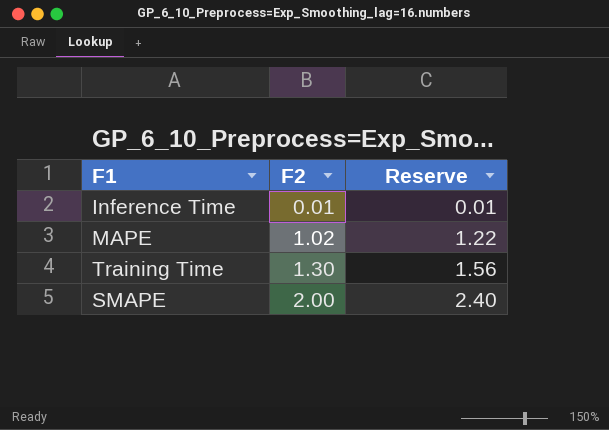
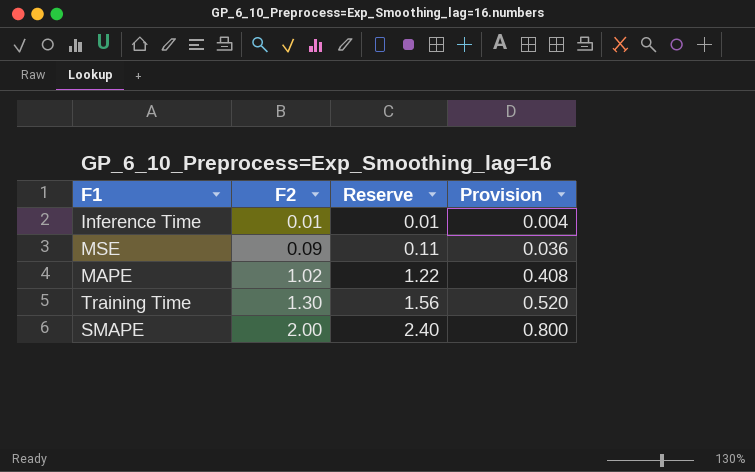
column Provision | formula: none -> [F2] * 0.4
row MSE: none -> 0.09 | 0.11 | 0.036

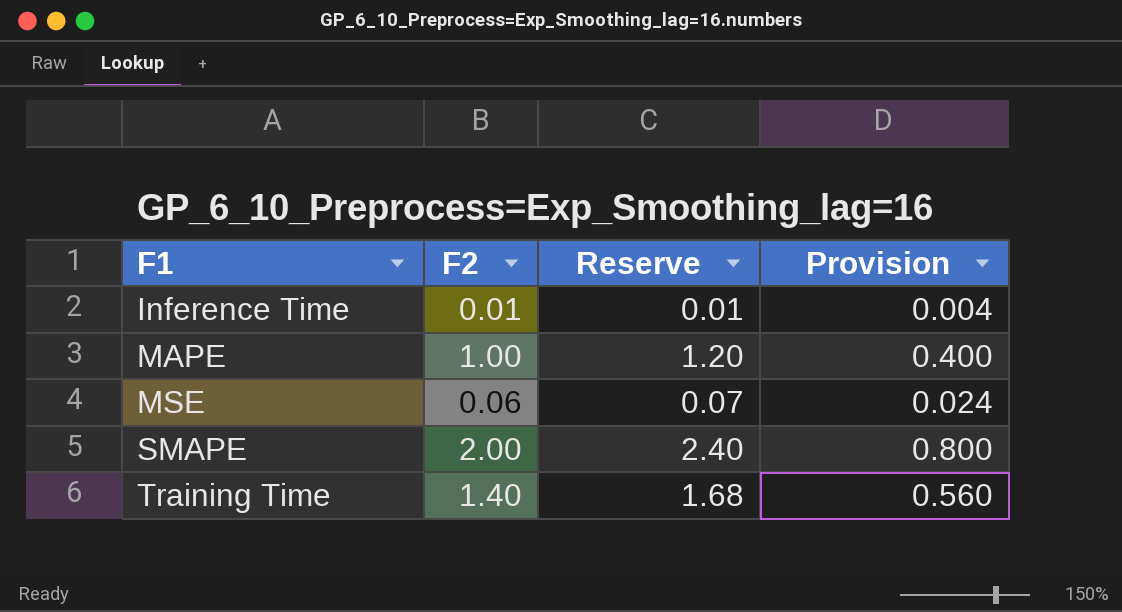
row order: F2 ascending -> F1 ascending
MAPE | F2: 1.02 -> 1.00
MAPE | Reserve: 1.22 -> 1.20
MAPE | Provision: 0.408 -> 0.400
MSE | F2: 0.09 -> 0.06
MSE | Reserve: 0.11 -> 0.07
MSE | Provision: 0.036 -> 0.024
Training Time | F2: 1.30 -> 1.40
Training Time | Reserve: 1.56 -> 1.68
Training Time | Provision: 0.520 -> 0.560

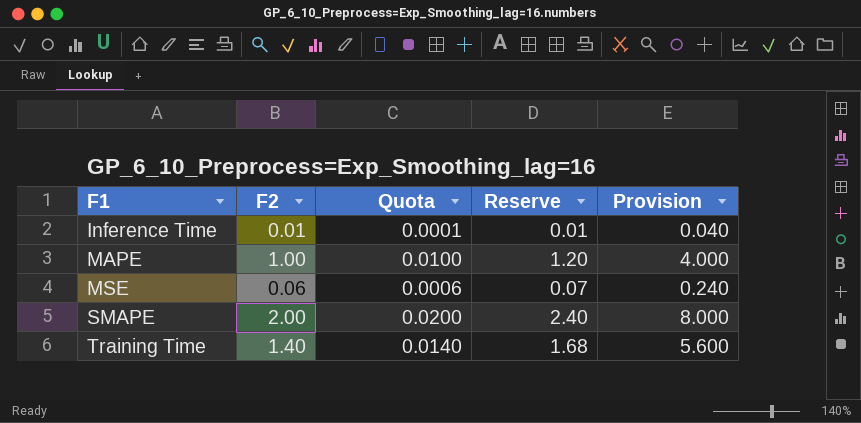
column Quota | formula: none -> [F2] * 0.01
column Provision | formula: [F2] * 0.4 -> [F2] * 4

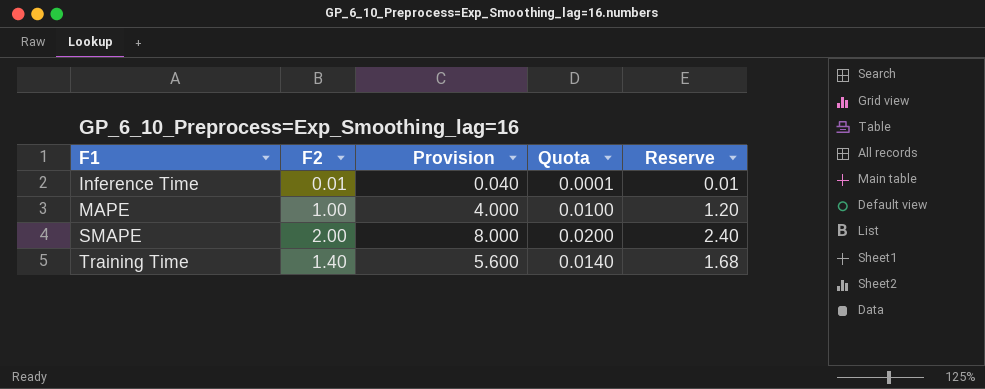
column Provision | position: 5 -> 3
row MSE: 0.06 | 0.0006 | 0.07 | 0.240 -> none

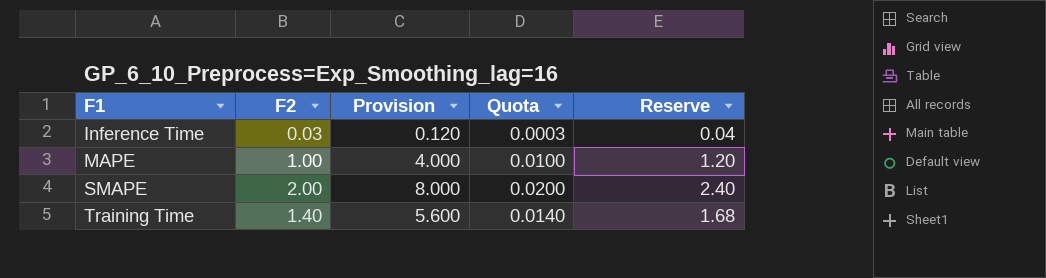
Inference Time | F2: 0.01 -> 0.03
Inference Time | Provision: 0.040 -> 0.120
Inference Time | Quota: 0.0001 -> 0.0003
Inference Time | Reserve: 0.01 -> 0.04

